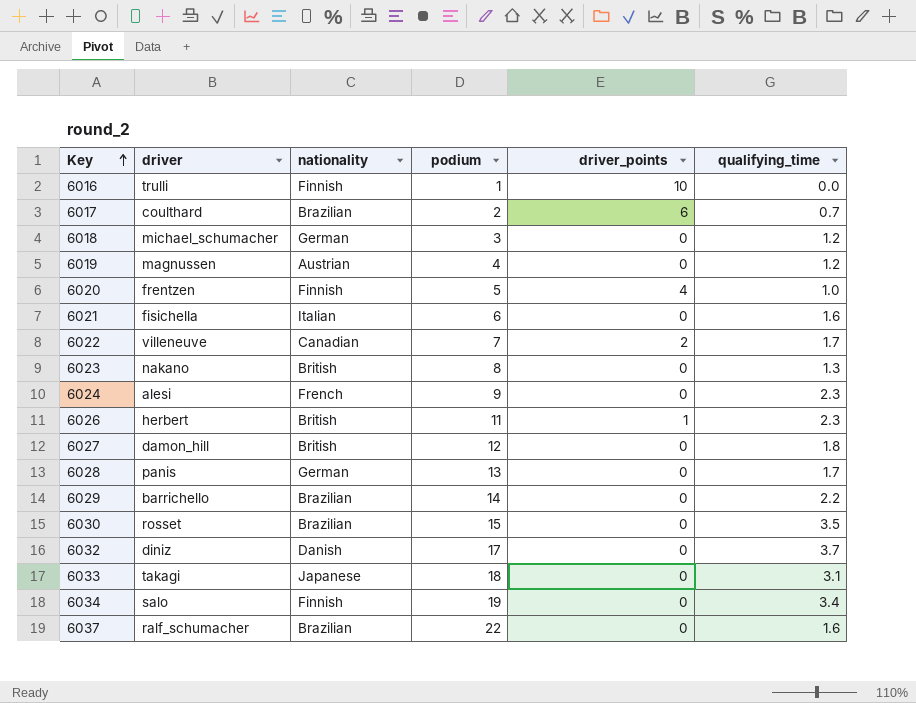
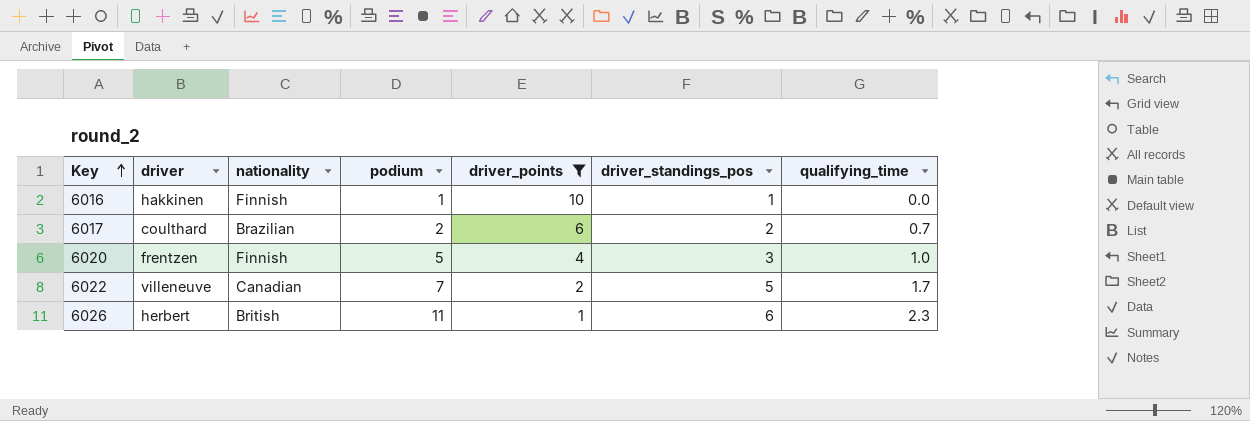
filter: none -> driver_points != 0
column driver_standings_pos | position: none -> 6
6016 | driver: trulli -> hakkinen

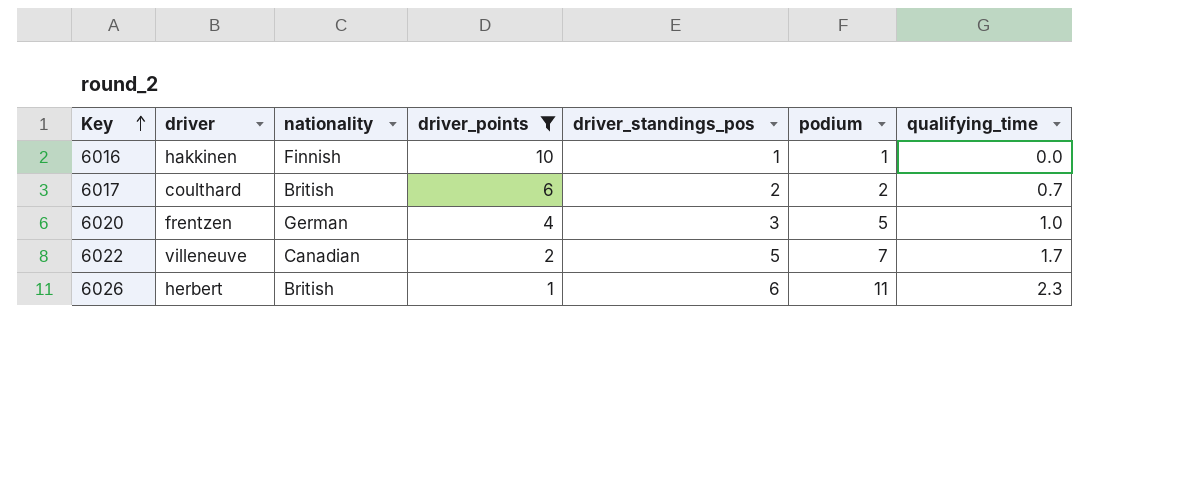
column podium | position: 4 -> 6
6017 | nationality: Brazilian -> British
6020 | nationality: Finnish -> German

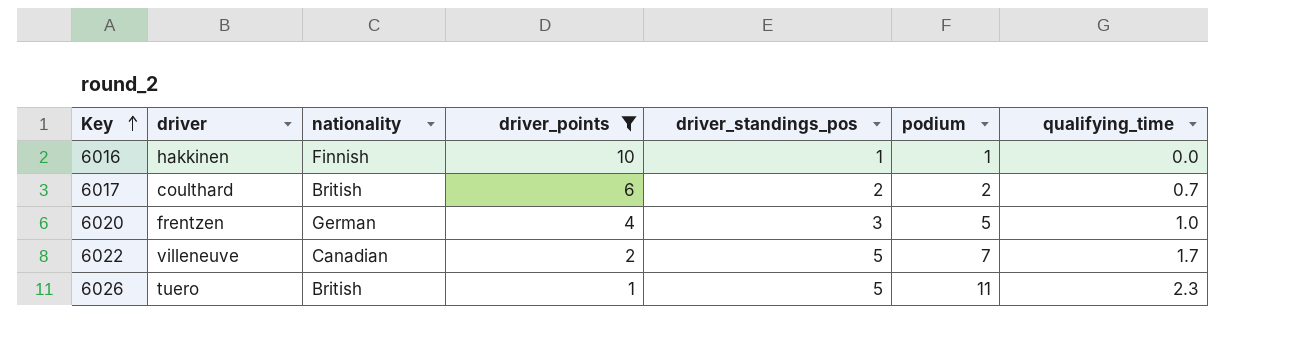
6026 | driver: herbert -> tuero
6026 | driver_standings_pos: 6 -> 5

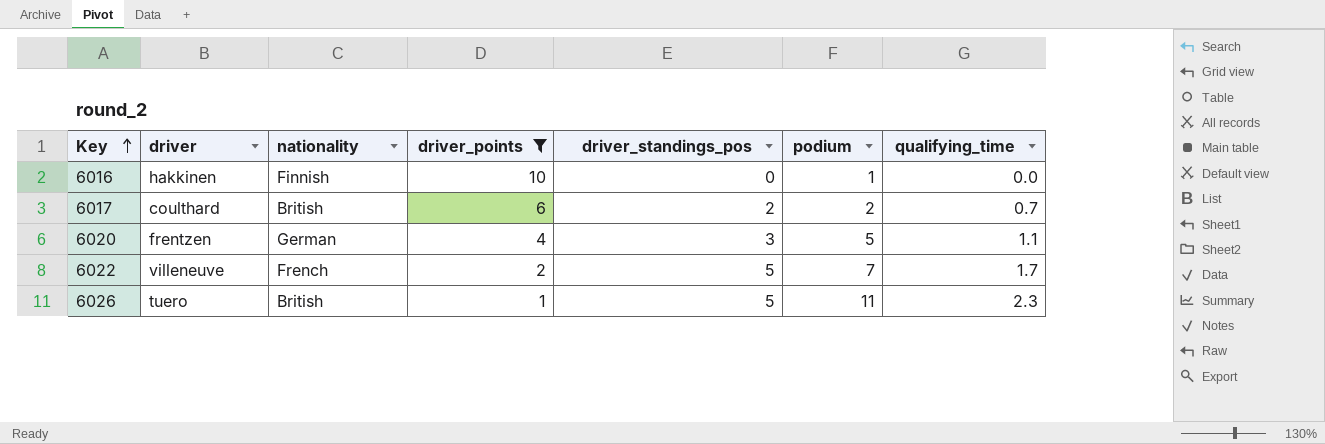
6016 | driver_standings_pos: 1 -> 0
6020 | qualifying_time: 1.0 -> 1.1
6022 | nationality: Canadian -> French

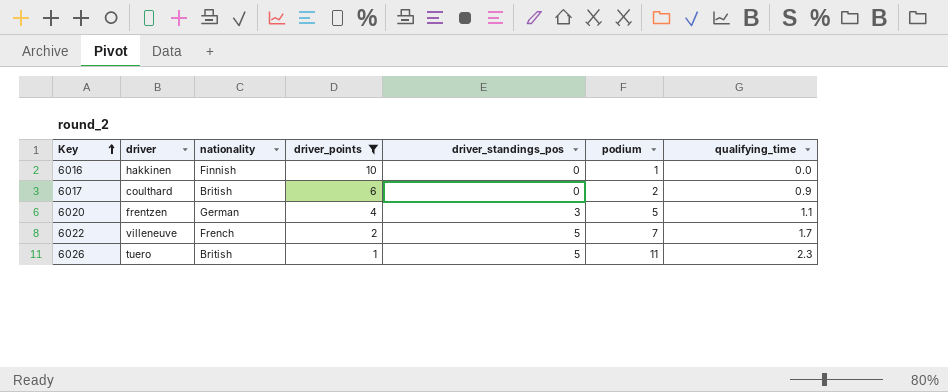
6017 | driver_standings_pos: 2 -> 0
6017 | qualifying_time: 0.7 -> 0.9

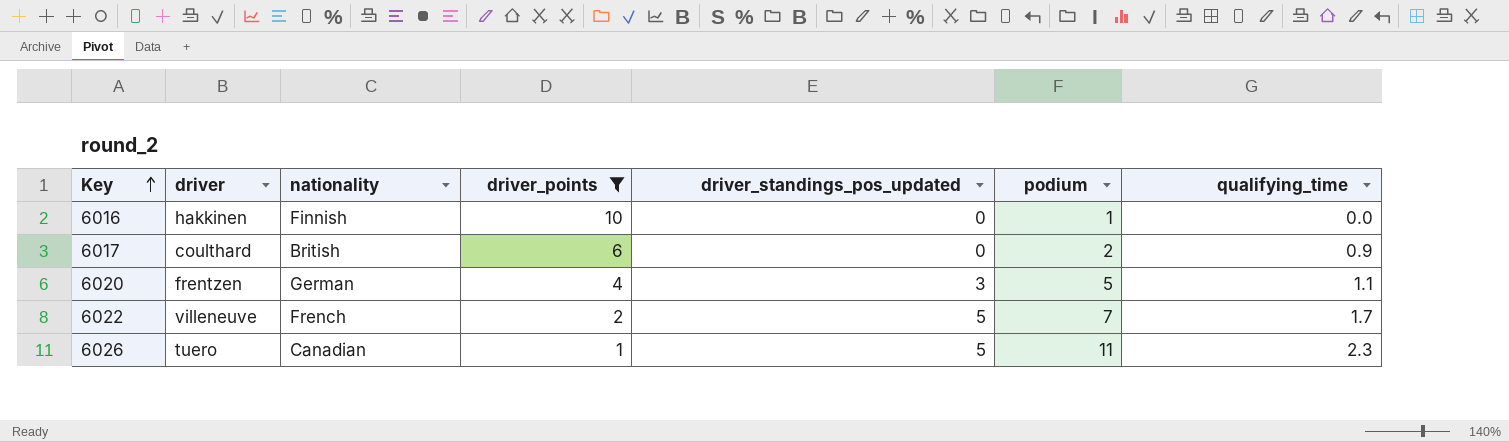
column name: driver_standings_pos -> driver_standings_pos_updated
6026 | nationality: British -> Canadian

